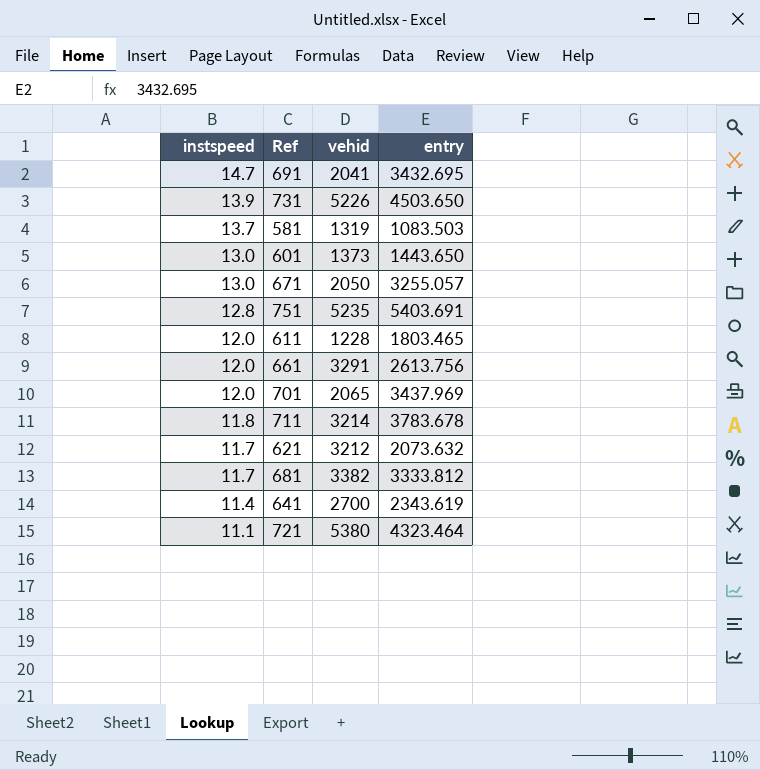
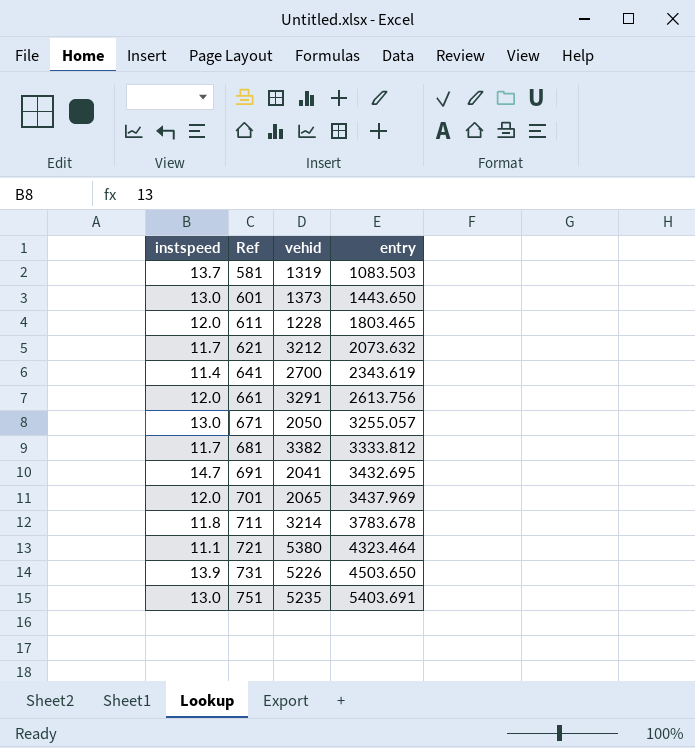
row order: instspeed descending -> Ref ascending
751 | instspeed: 12.8 -> 13.0

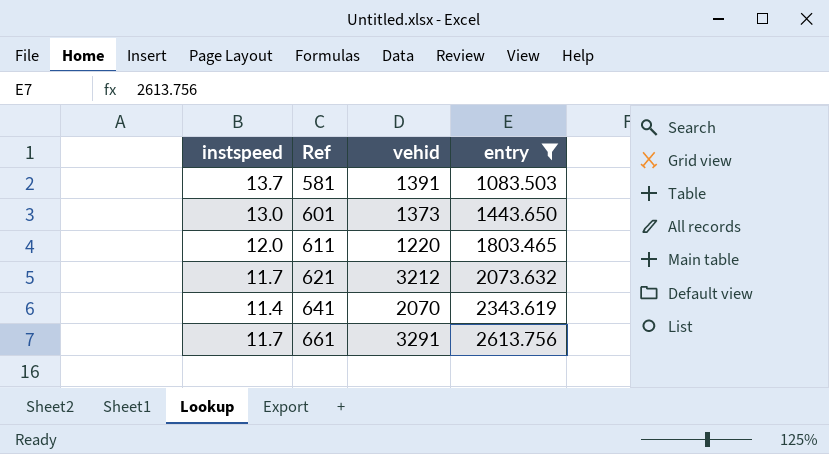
filter: none -> entry <= 2613.756
581 | vehid: 1319 -> 1391
611 | vehid: 1228 -> 1220
641 | vehid: 2700 -> 2070
661 | instspeed: 12.0 -> 11.7

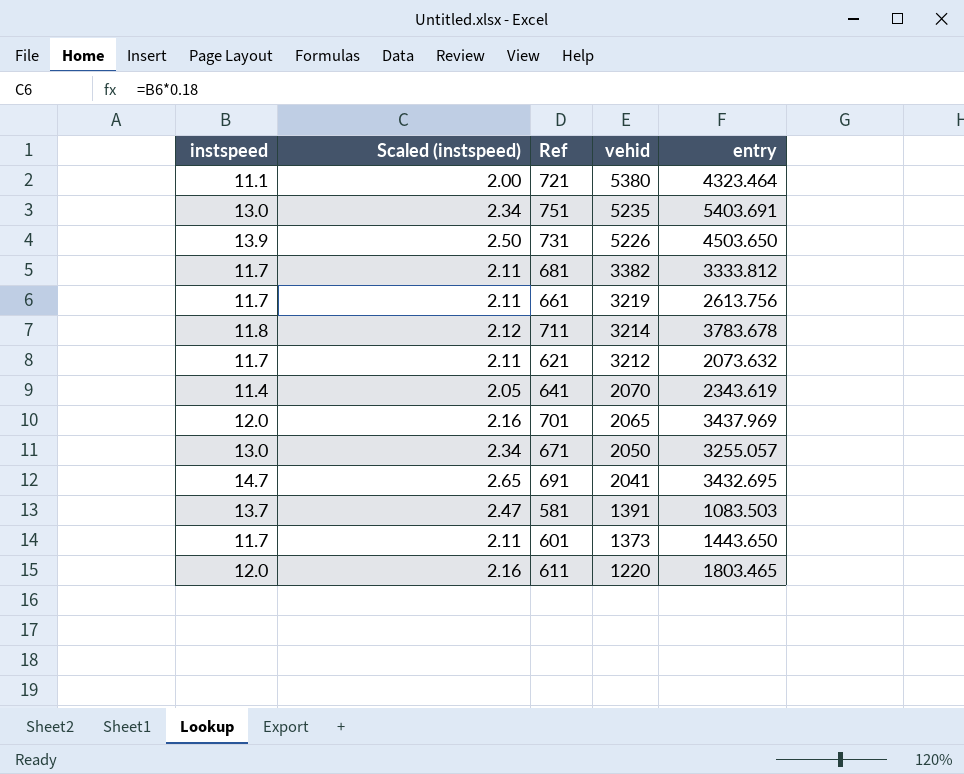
filter: entry <= 2613.756 -> none
row order: Ref ascending -> vehid descending
column Scaled (instspeed) | formula: none -> [instspeed] * 0.18
661 | vehid: 3291 -> 3219
601 | instspeed: 13.0 -> 11.7

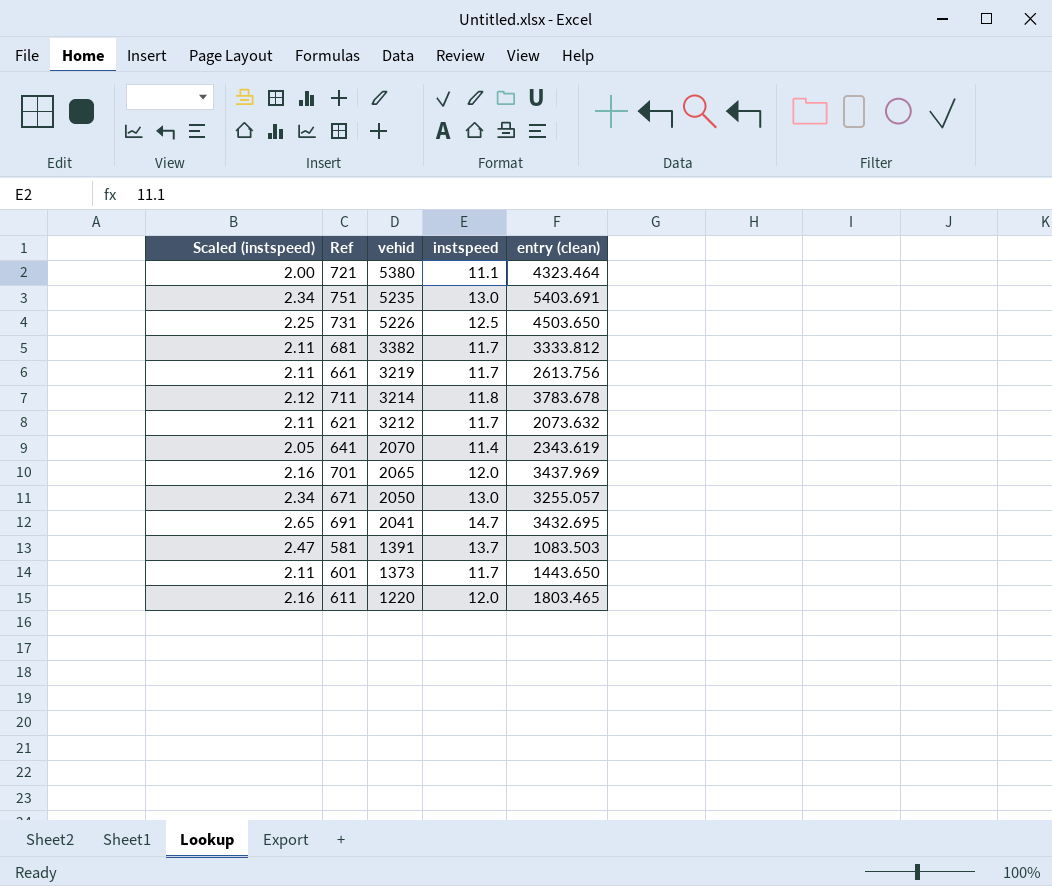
column instspeed | position: 1 -> 4
column name: entry -> entry (clean)
731 | Scaled (instspeed): 2.50 -> 2.25
731 | instspeed: 13.9 -> 12.5

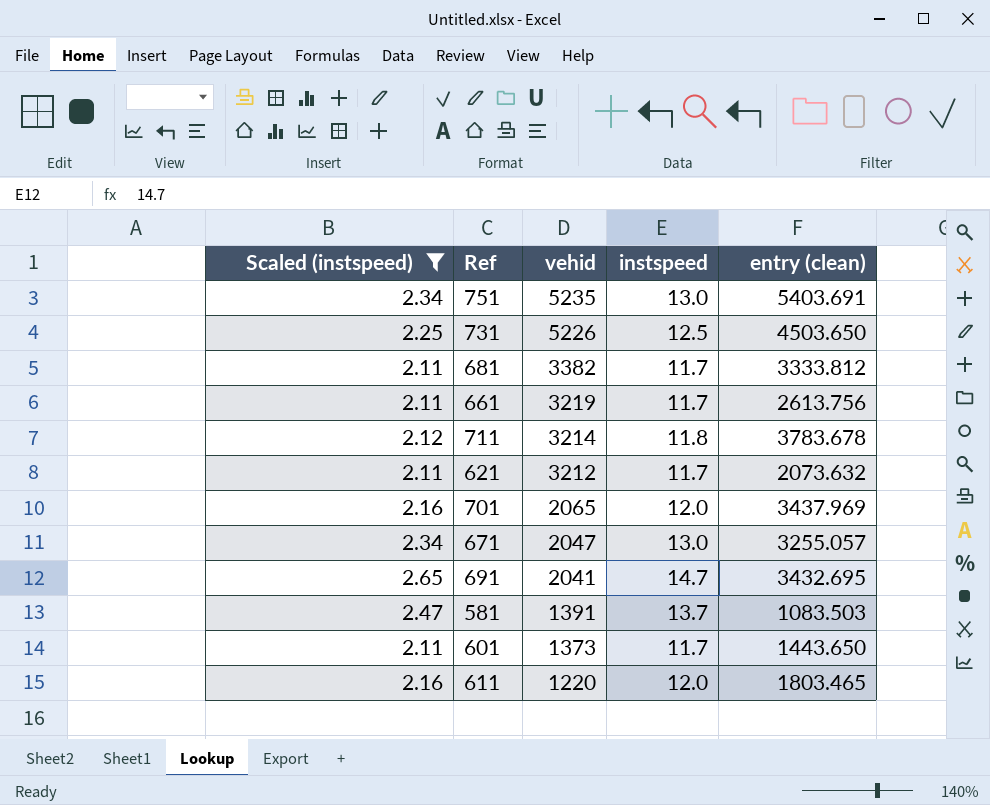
filter: none -> Scaled (instspeed) >= 2.11
671 | vehid: 2050 -> 2047

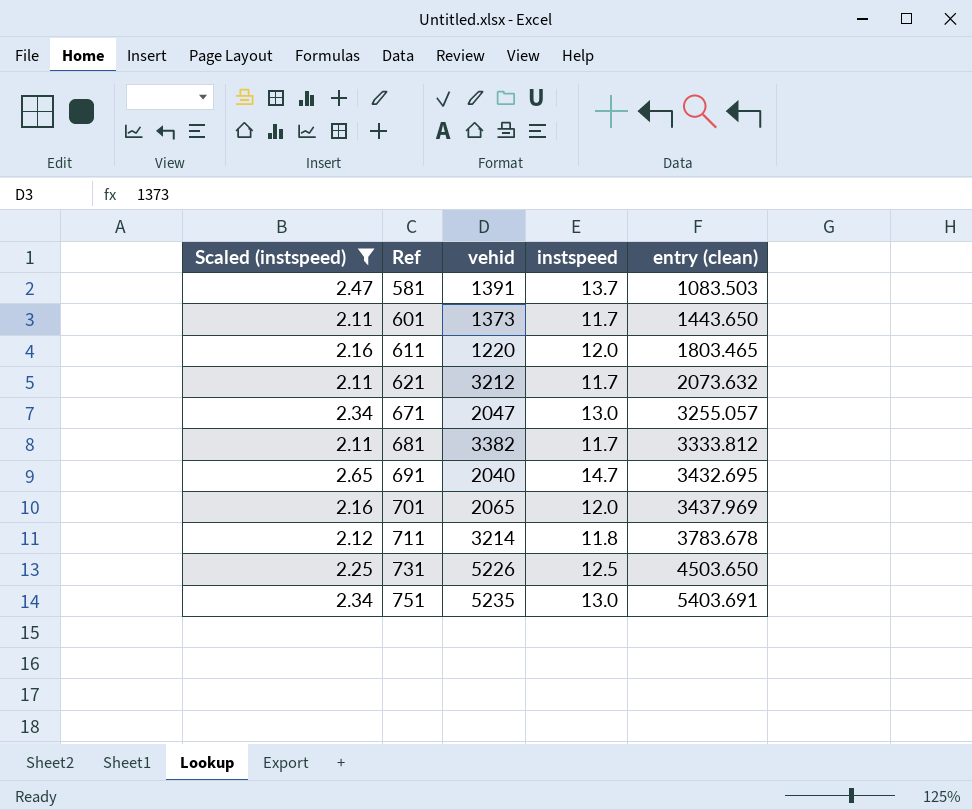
row order: vehid descending -> Ref ascending
row 661: 2.11 | 3219 | 11.7 | 2613.756 -> none
691 | vehid: 2041 -> 2040

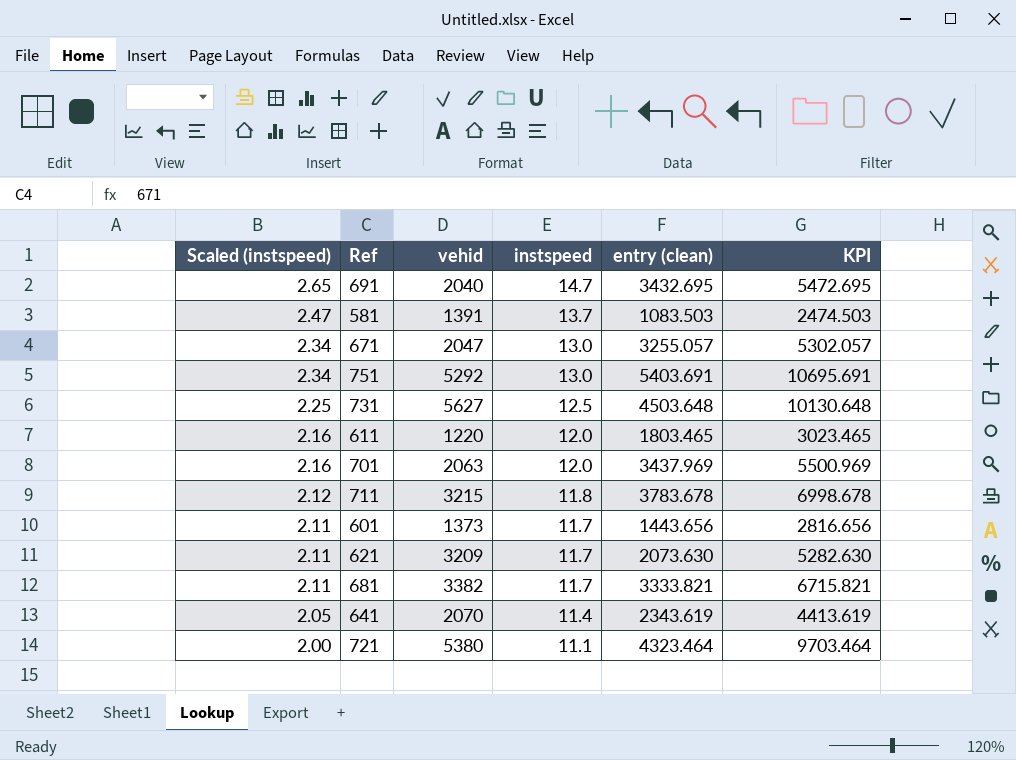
filter: Scaled (instspeed) >= 2.11 -> none
row order: Ref ascending -> Scaled (instspeed) descending
column KPI | formula: none -> [vehid] + [entry (clean)]
751 | vehid: 5235 -> 5292
731 | vehid: 5226 -> 5627
731 | entry (clean): 4503.650 -> 4503.648
701 | vehid: 2065 -> 2063
711 | vehid: 3214 -> 3215
601 | entry (clean): 1443.650 -> 1443.656
621 | vehid: 3212 -> 3209
621 | entry (clean): 2073.632 -> 2073.630
681 | entry (clean): 3333.812 -> 3333.821

